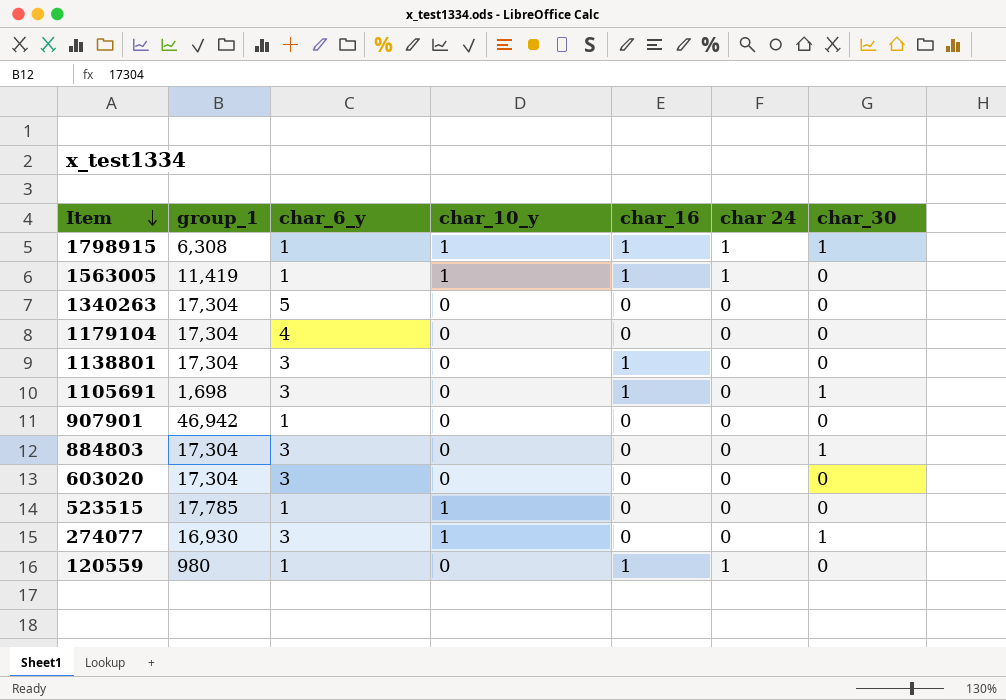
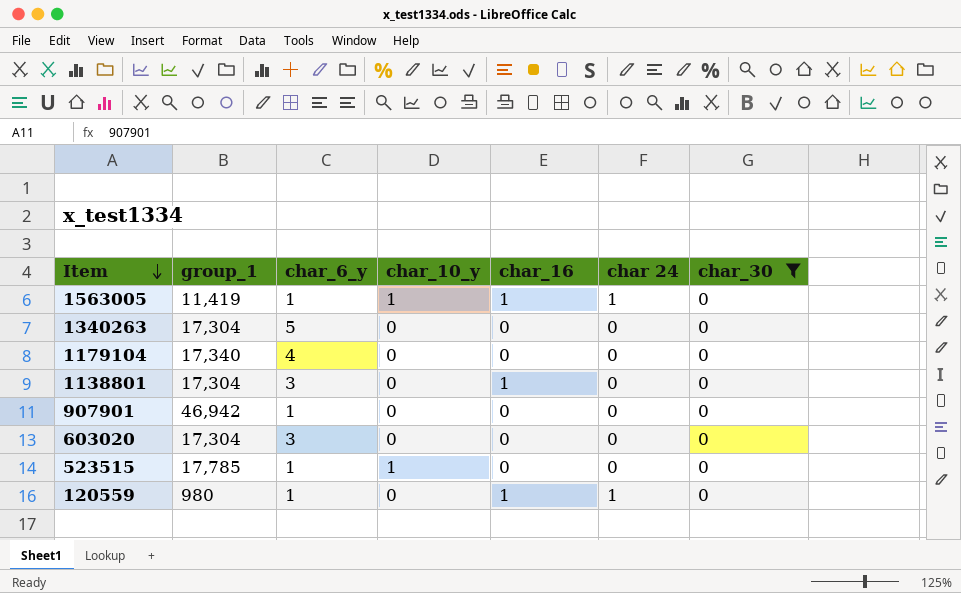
filter: none -> char_30 = 0
1179104 | group_1: 17,304 -> 17,340

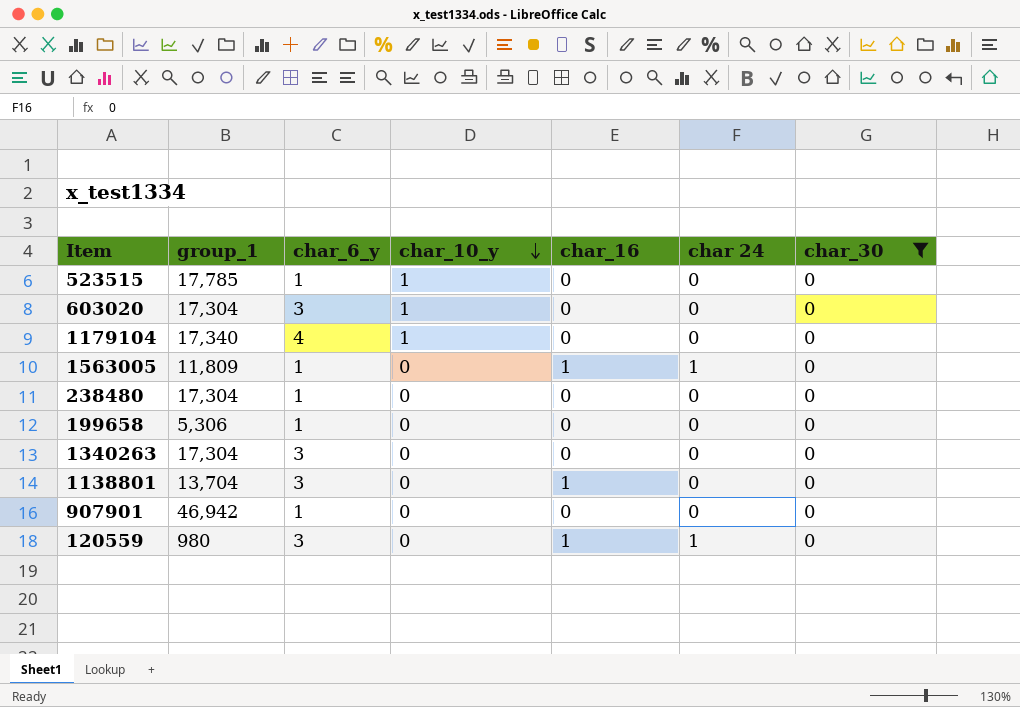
row order: Item descending -> char_10_y descending
603020 | char_10_y: 0 -> 1
1179104 | char_10_y: 0 -> 1
1563005 | group_1: 11,419 -> 11,809
1563005 | char_10_y: 1 -> 0
row 238480: none -> 17,304 | 1 | 0 | 0 | 0 | 0
row 199658: none -> 5,306 | 1 | 0 | 0 | 0 | 0
1340263 | char_6_y: 5 -> 3
1138801 | group_1: 17,304 -> 13,704
120559 | char_6_y: 1 -> 3

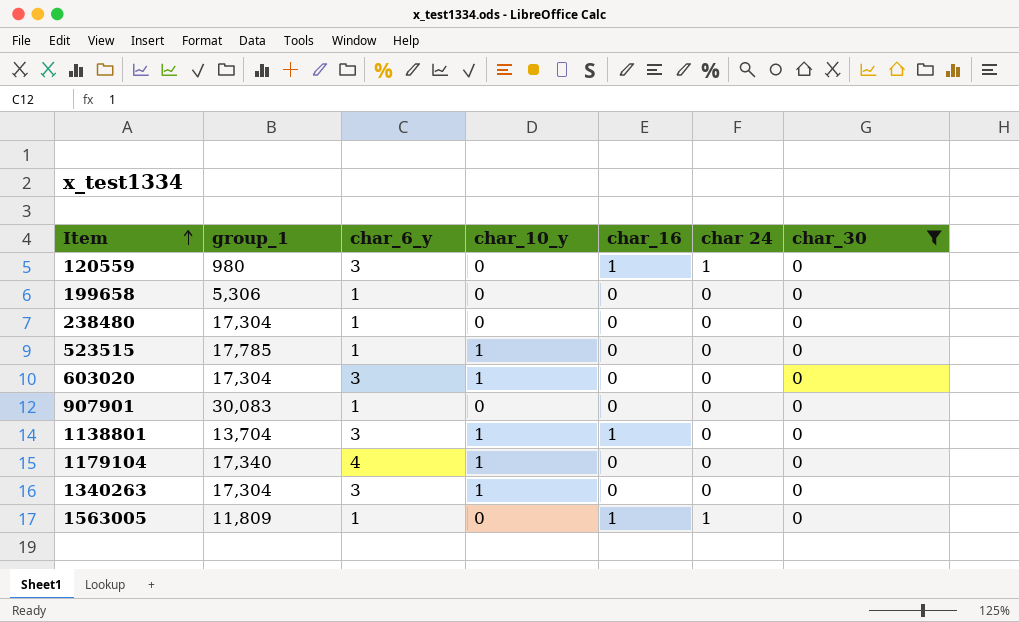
row order: char_10_y descending -> Item ascending
907901 | group_1: 46,942 -> 30,083
1138801 | char_10_y: 0 -> 1
1340263 | char_10_y: 0 -> 1

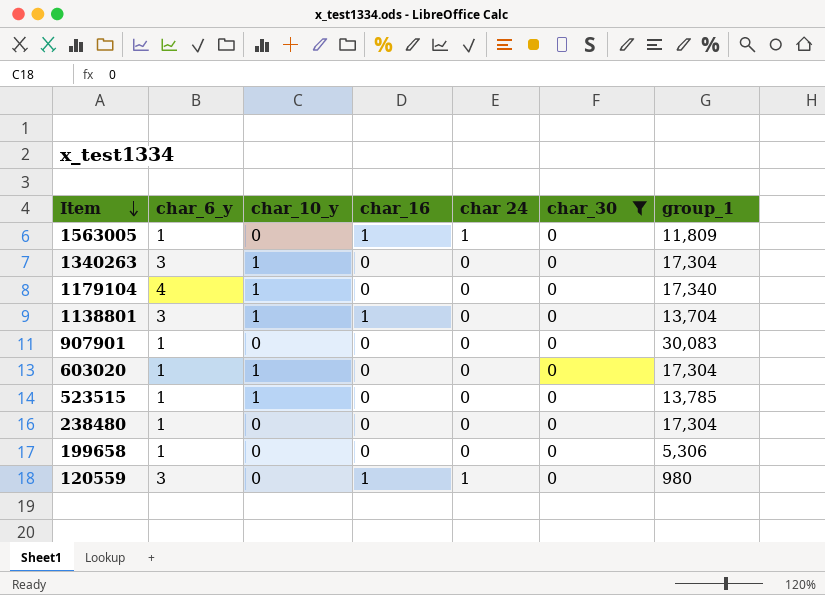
row order: Item ascending -> Item descending
column group_1 | position: 2 -> 7
603020 | char_6_y: 3 -> 1
523515 | group_1: 17,785 -> 13,785

